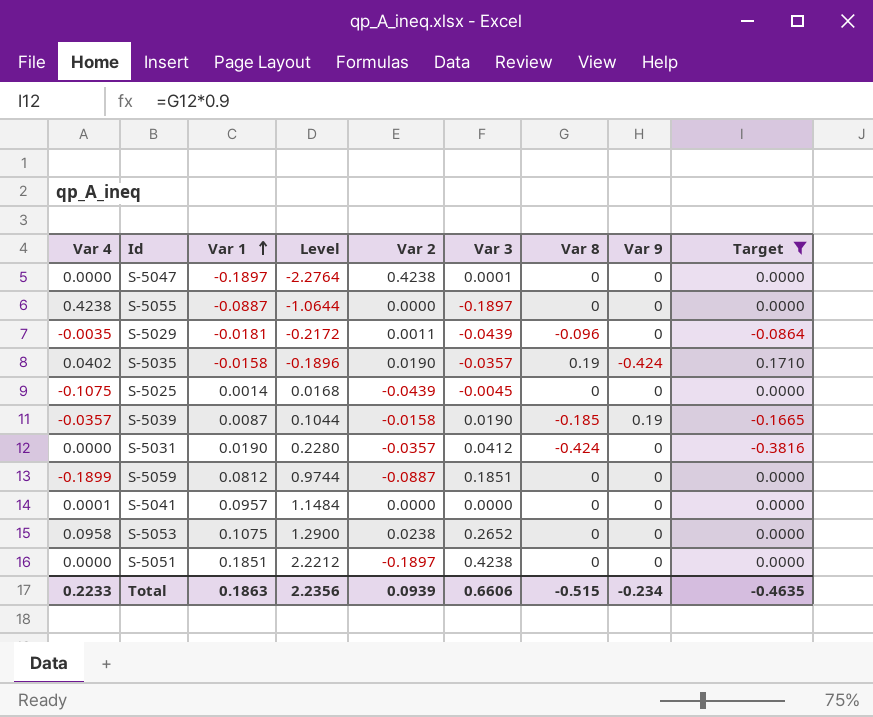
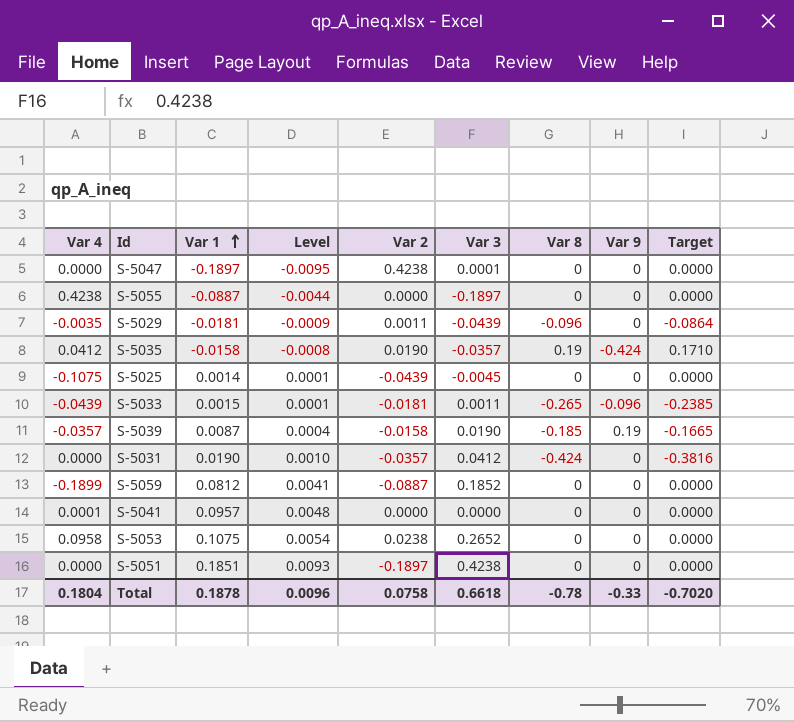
filter: Target != -0.2385 -> none
column Level | formula: [Var 1] * 12 -> [Var 1] * 0.05
S-5035 | Var 4: 0.0402 -> 0.0412
S-5059 | Var 3: 0.1851 -> 0.1852
Total | Var 4: 0.2233 -> 0.1804
Total | Var 1: 0.1863 -> 0.1878
Total | Level: 2.2356 -> 0.0096
Total | Var 2: 0.0939 -> 0.0758
Total | Var 3: 0.6606 -> 0.6618
Total | Var 8: -0.515 -> -0.78
Total | Var 9: -0.234 -> -0.33
Total | Target: -0.4635 -> -0.7020

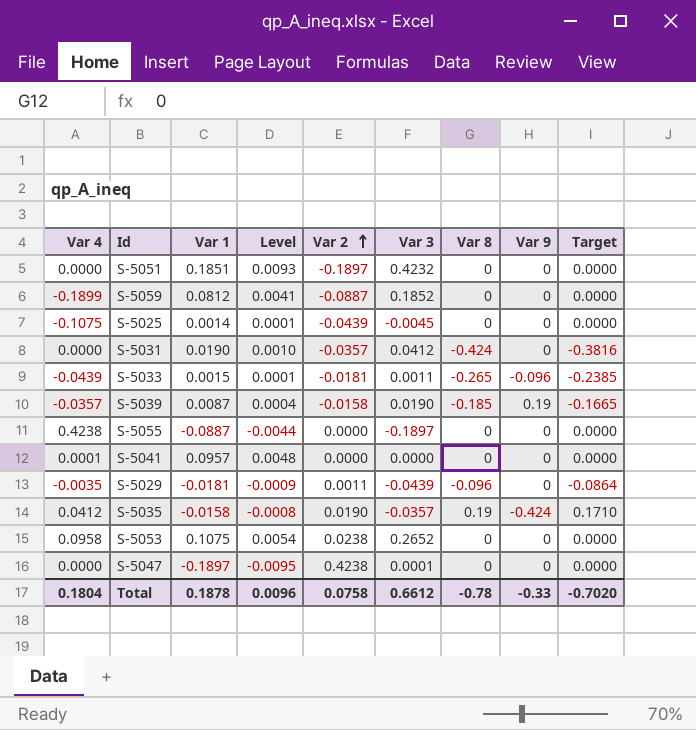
row order: Var 1 ascending -> Var 2 ascending
S-5051 | Var 3: 0.4238 -> 0.4232
Total | Var 3: 0.6618 -> 0.6612

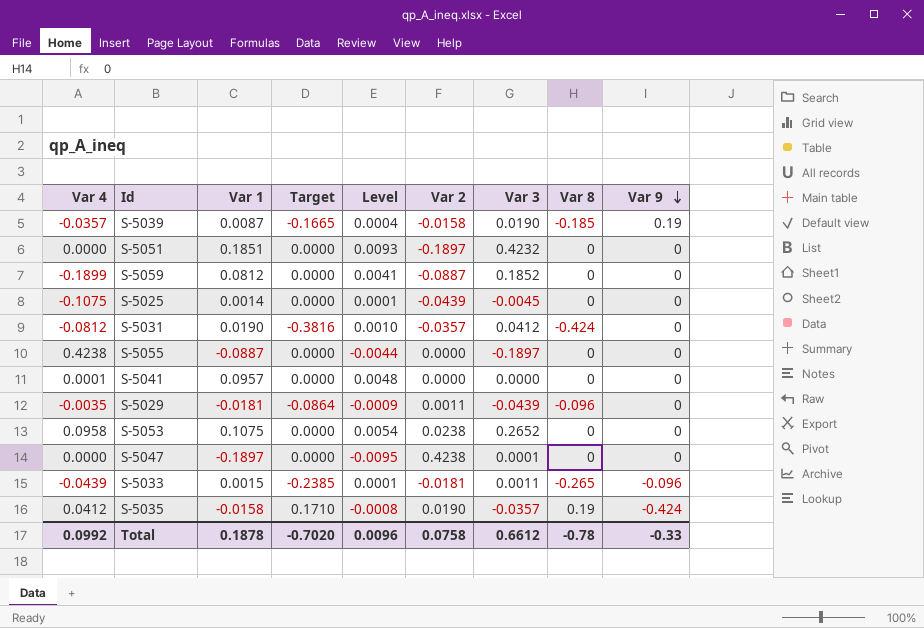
row order: Var 2 ascending -> Var 9 descending
column Target | position: 9 -> 4
S-5031 | Var 4: 0.0000 -> -0.0812
Total | Var 4: 0.1804 -> 0.0992

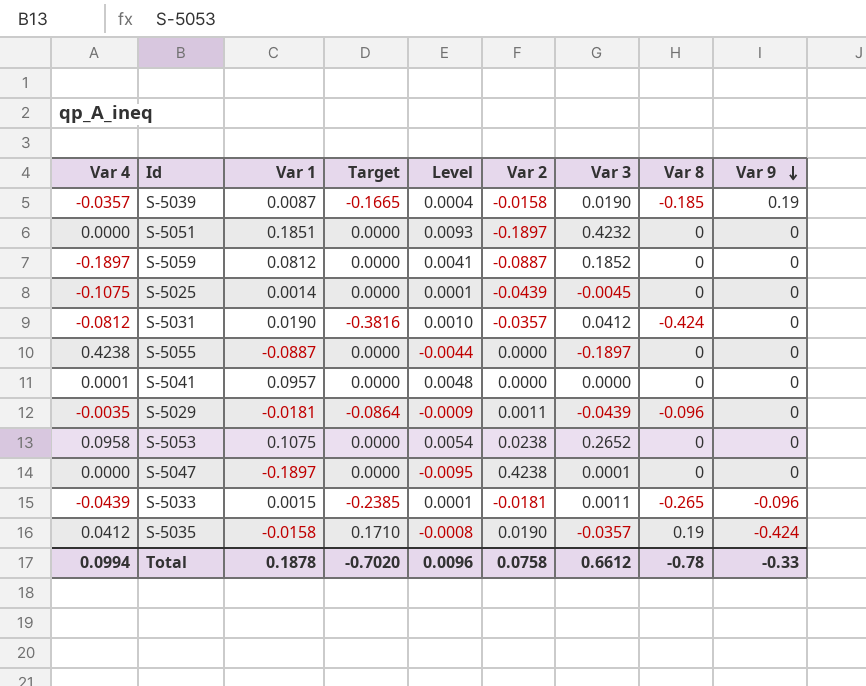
S-5059 | Var 4: -0.1899 -> -0.1897
Total | Var 4: 0.0992 -> 0.0994

